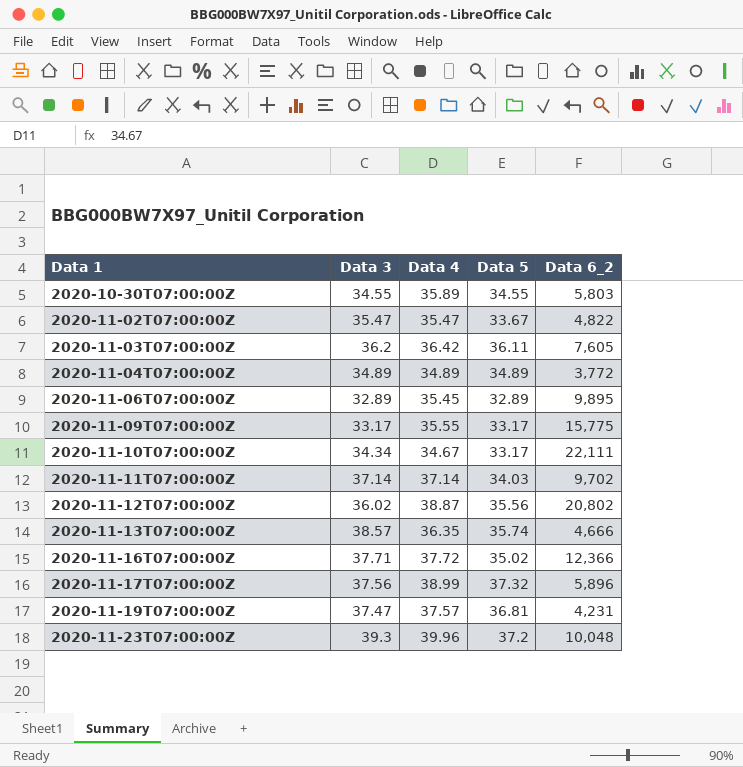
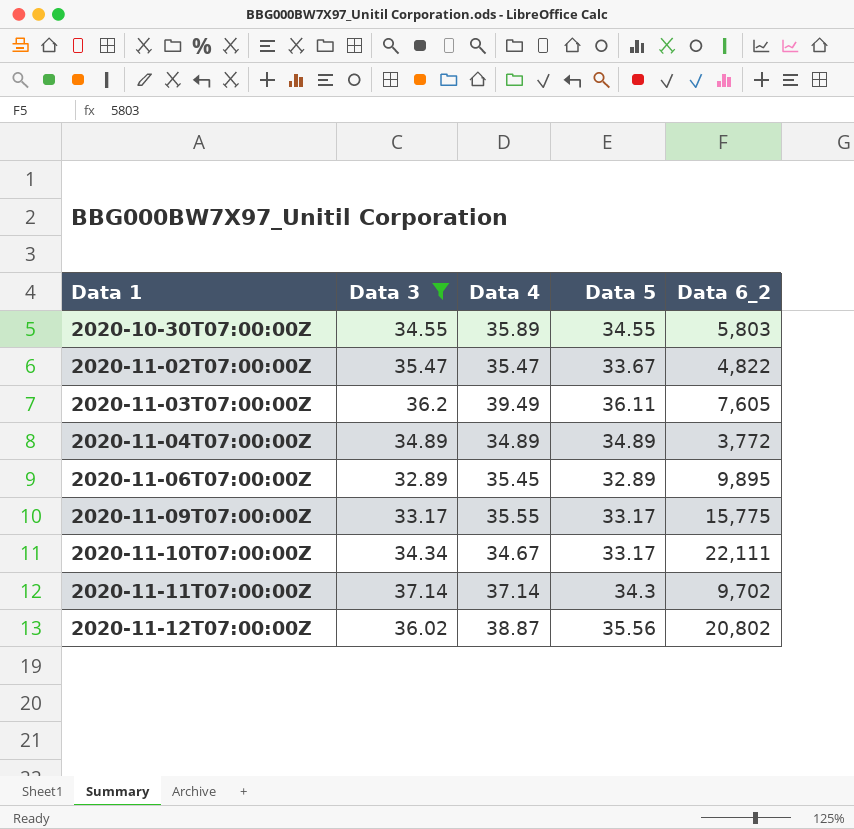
filter: none -> Data 3 <= 37.14
2020-11-03T07:00:00Z | Data 4: 36.42 -> 39.49
2020-11-11T07:00:00Z | Data 5: 34.03 -> 34.3

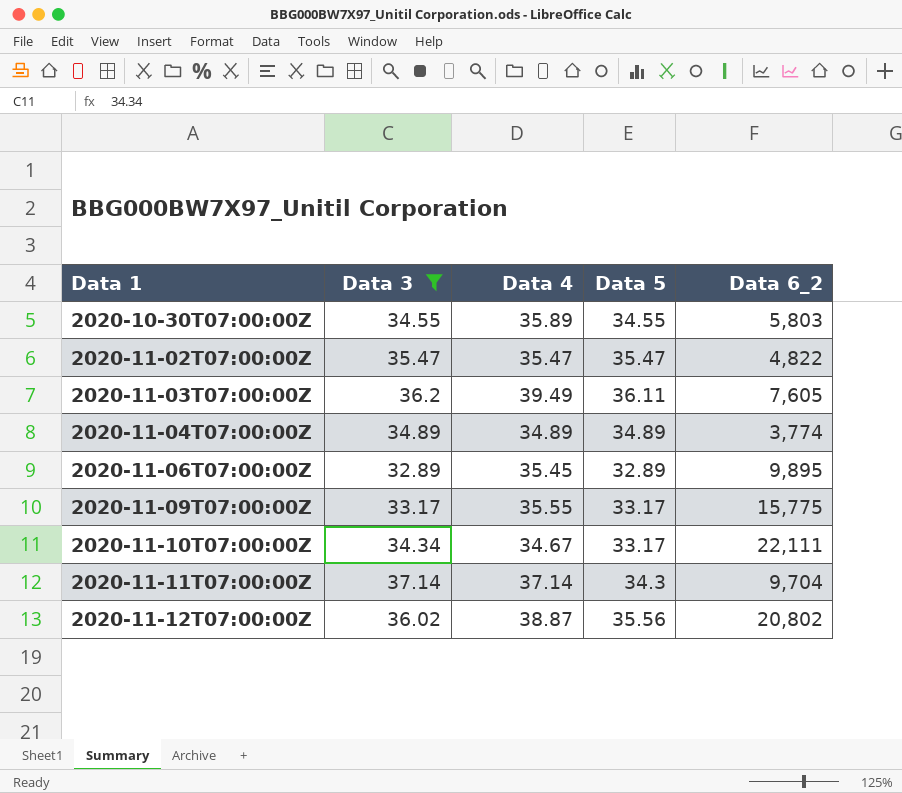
2020-11-02T07:00:00Z | Data 5: 33.67 -> 35.47
2020-11-04T07:00:00Z | Data 6_2: 3,772 -> 3,774
2020-11-11T07:00:00Z | Data 6_2: 9,702 -> 9,704

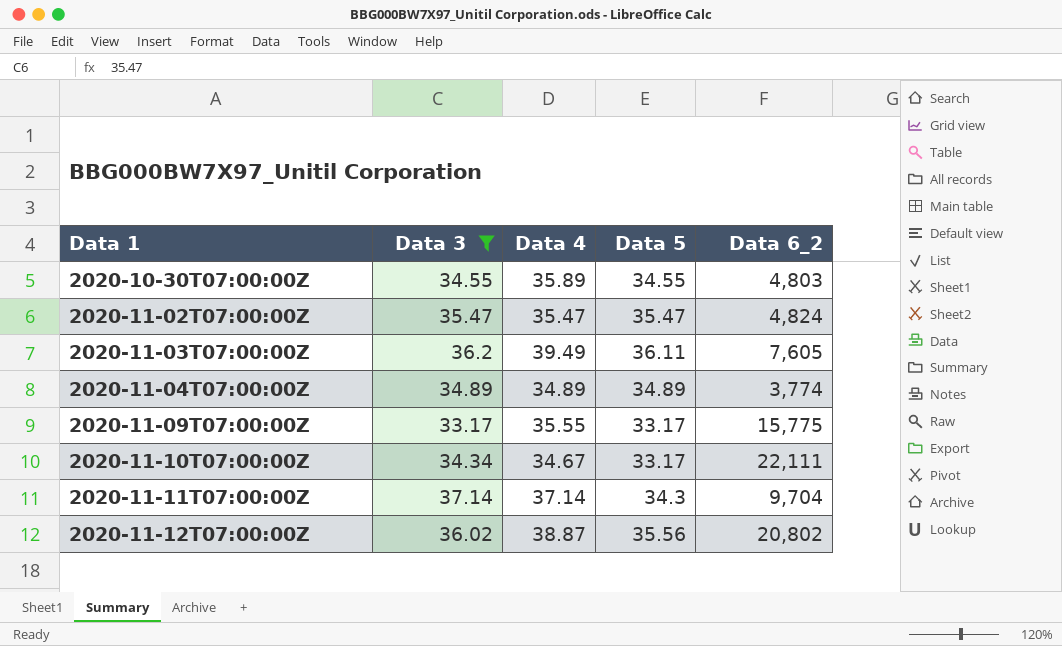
row 2020-11-06T07:00:00Z: 32.89 | 35.45 | 32.89 | 9,895 -> none
2020-10-30T07:00:00Z | Data 6_2: 5,803 -> 4,803
2020-11-02T07:00:00Z | Data 6_2: 4,822 -> 4,824

